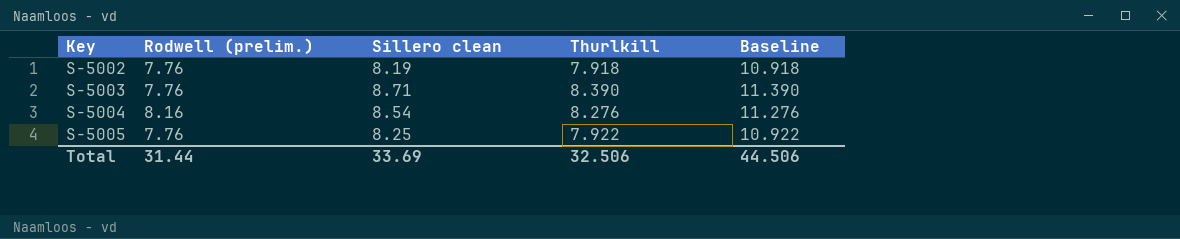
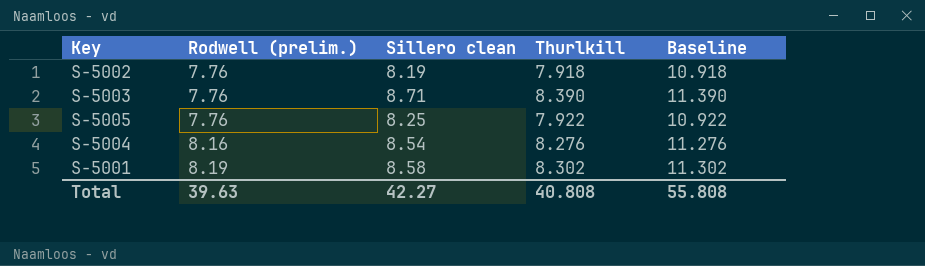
row order: Key ascending -> Rodwell (prelim.) ascending
row S-5001: none -> 8.19 | 8.58 | 8.302 | 11.302
Total | Rodwell (prelim.): 31.44 -> 39.63
Total | Sillero clean: 33.69 -> 42.27
Total | Thurlkill: 32.506 -> 40.808
Total | Baseline: 44.506 -> 55.808

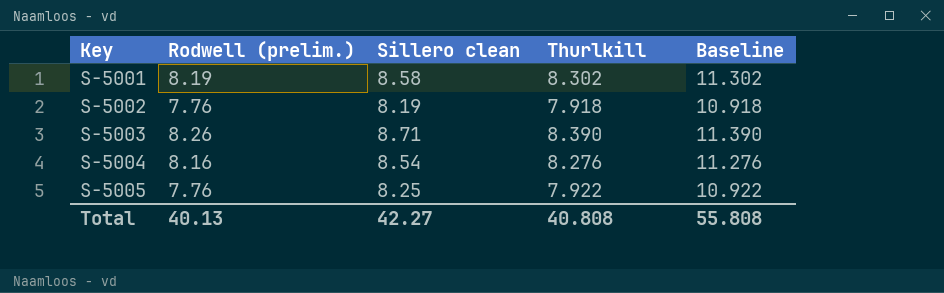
row order: Rodwell (prelim.) ascending -> Key ascending
S-5003 | Rodwell (prelim.): 7.76 -> 8.26
Total | Rodwell (prelim.): 39.63 -> 40.13

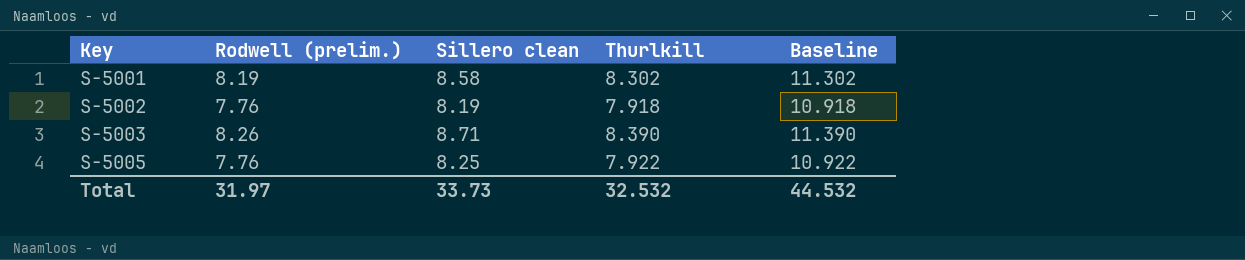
row S-5004: 8.16 | 8.54 | 8.276 | 11.276 -> none
Total | Rodwell (prelim.): 40.13 -> 31.97
Total | Sillero clean: 42.27 -> 33.73
Total | Thurlkill: 40.808 -> 32.532
Total | Baseline: 55.808 -> 44.532

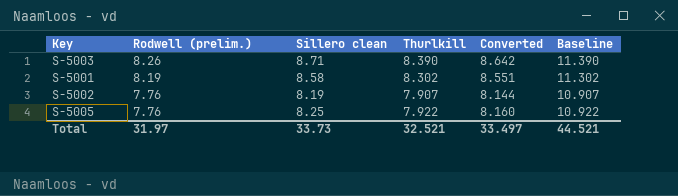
row order: Key ascending -> Rodwell (prelim.) descending
column Converted | formula: none -> [Thurlkill] * 1.03
S-5002 | Thurlkill: 7.918 -> 7.907
S-5002 | Baseline: 10.918 -> 10.907
Total | Thurlkill: 32.532 -> 32.521
Total | Baseline: 44.532 -> 44.521

